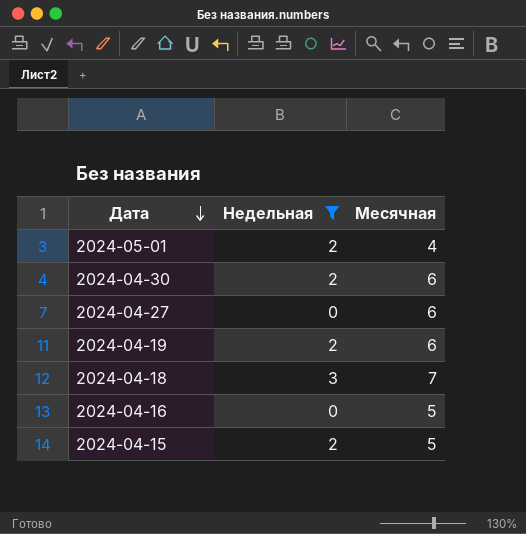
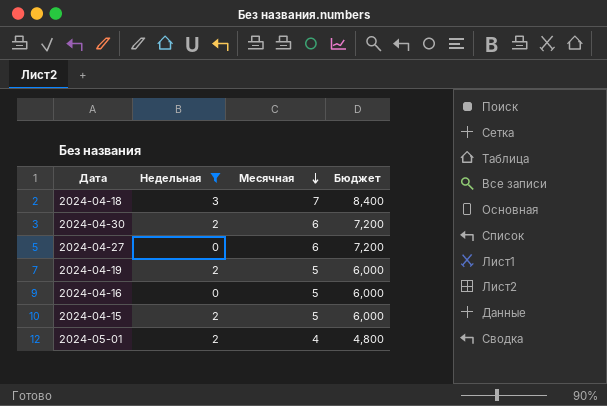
row order: Дата descending -> Месячная descending
column Бюджет | formula: none -> [Месячная] * 1,2
2024-04-19 | Месячная: 6 -> 5

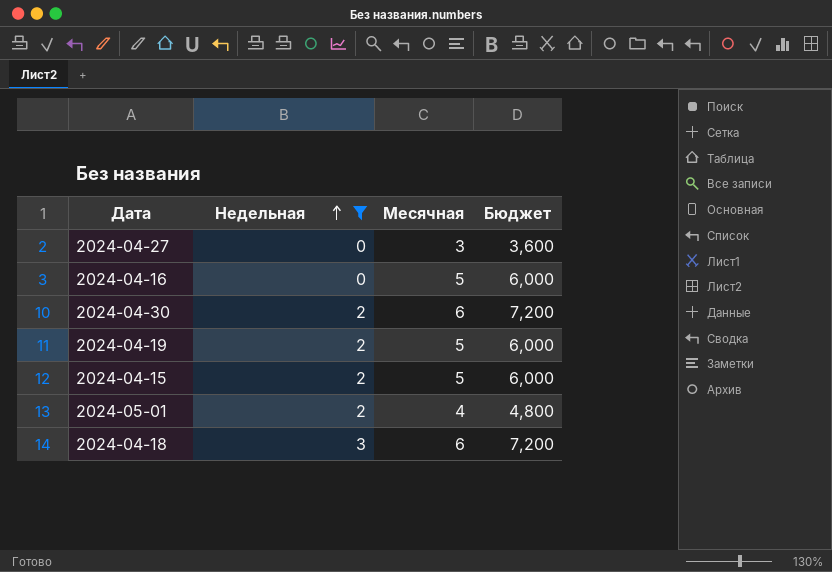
row order: Месячная descending -> Недельная ascending
2024-04-27 | Месячная: 6 -> 3
2024-04-27 | Бюджет: 7,200 -> 3,600
2024-04-18 | Месячная: 7 -> 6
2024-04-18 | Бюджет: 8,400 -> 7,200

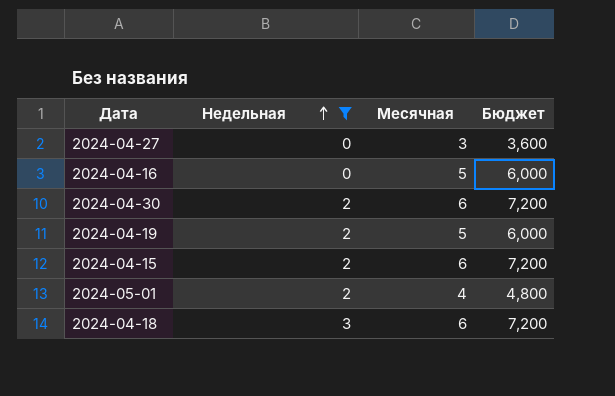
2024-04-15 | Месячная: 5 -> 6
2024-04-15 | Бюджет: 6,000 -> 7,200

